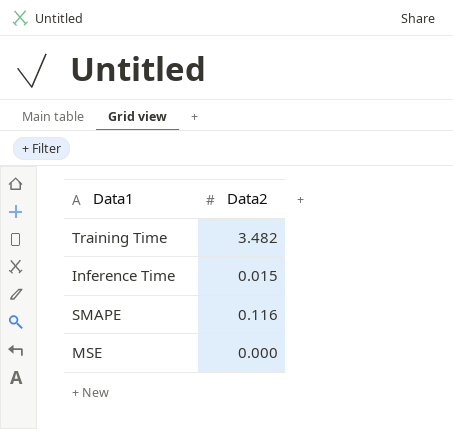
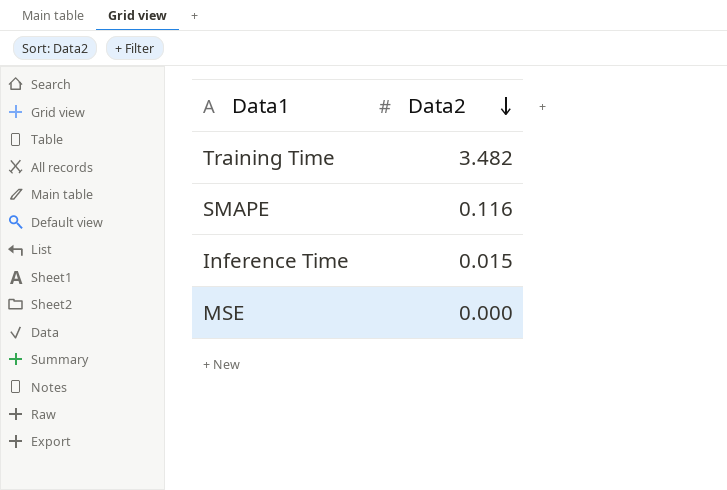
row order: none -> Data2 descending

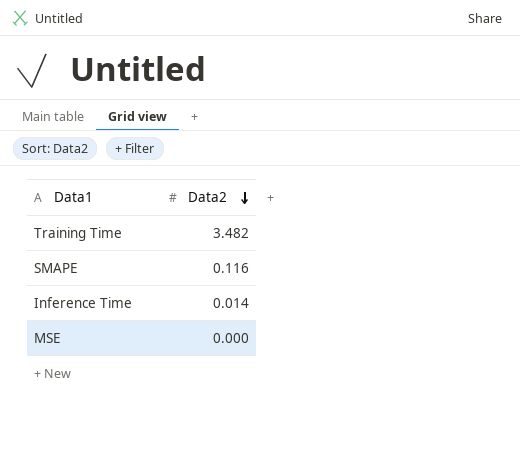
Inference Time | Data2: 0.015 -> 0.014

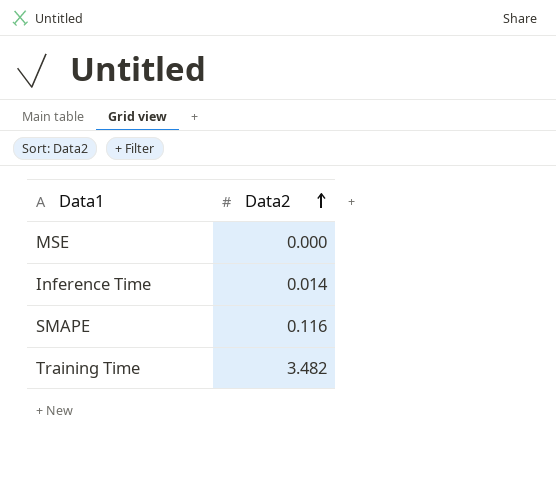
row order: Data2 descending -> Data2 ascending

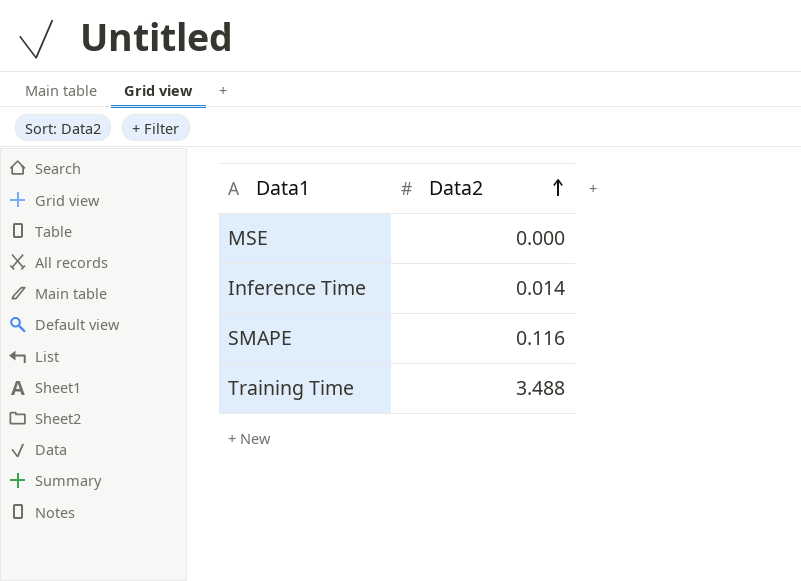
Training Time | Data2: 3.482 -> 3.488

